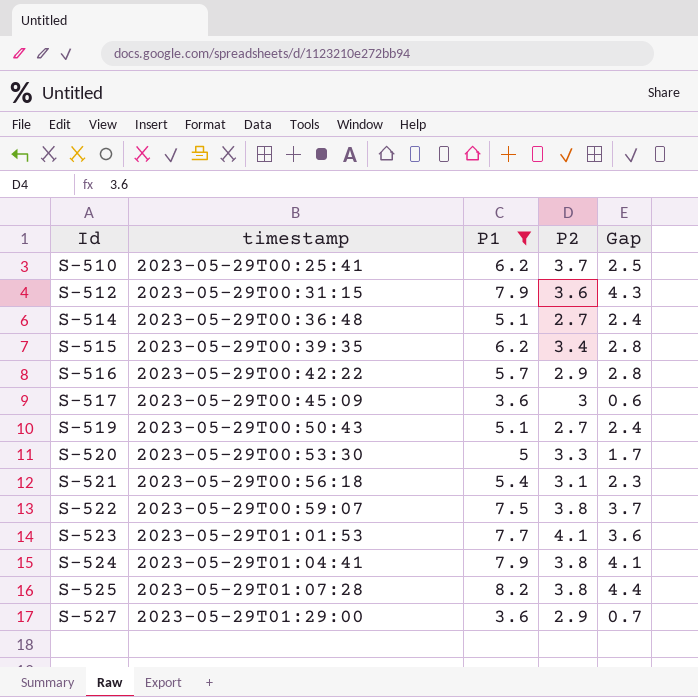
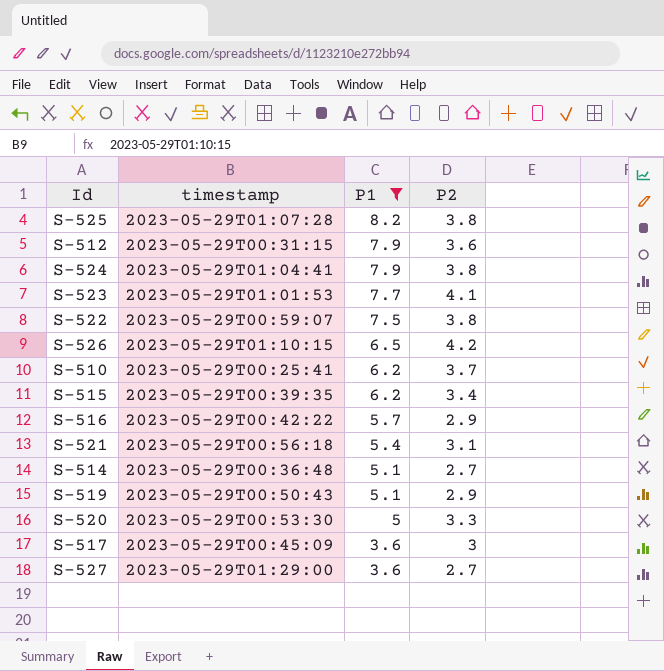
row order: Id ascending -> P1 descending
column Gap | formula: [P1] - [P2] -> none
row S-526: none -> 2023-05-29T01:10:15 | 6.5 | 4.2
S-519 | P2: 2.7 -> 2.9
S-527 | P2: 2.9 -> 2.7

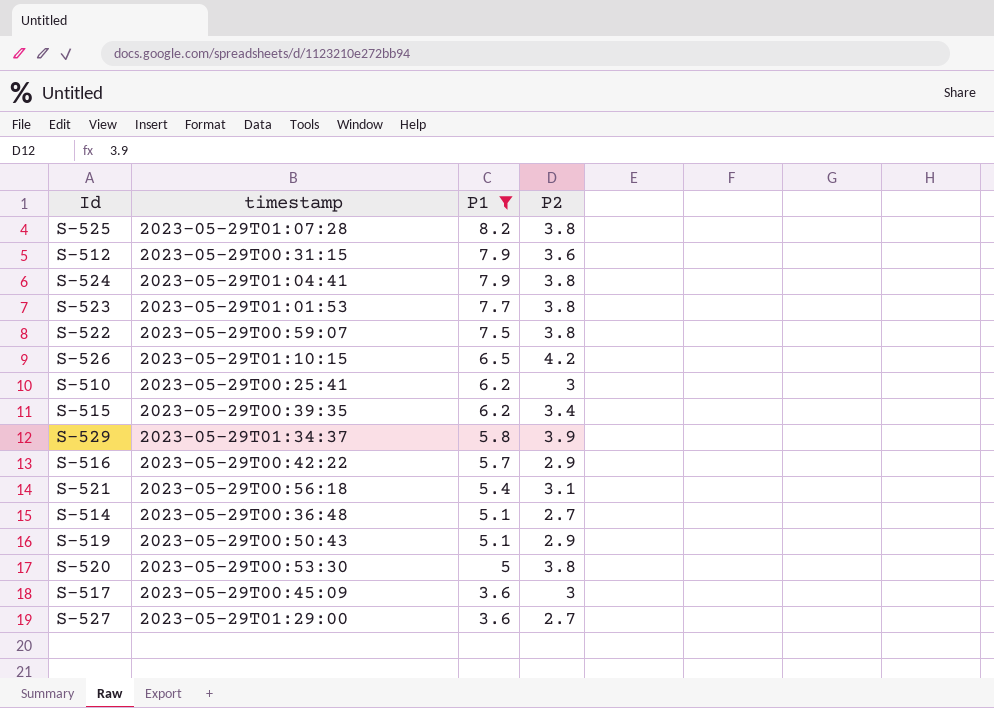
S-523 | P2: 4.1 -> 3.8
S-510 | P2: 3.7 -> 3
row S-529: none -> 2023-05-29T01:34:37 | 5.8 | 3.9
S-520 | P2: 3.3 -> 3.8

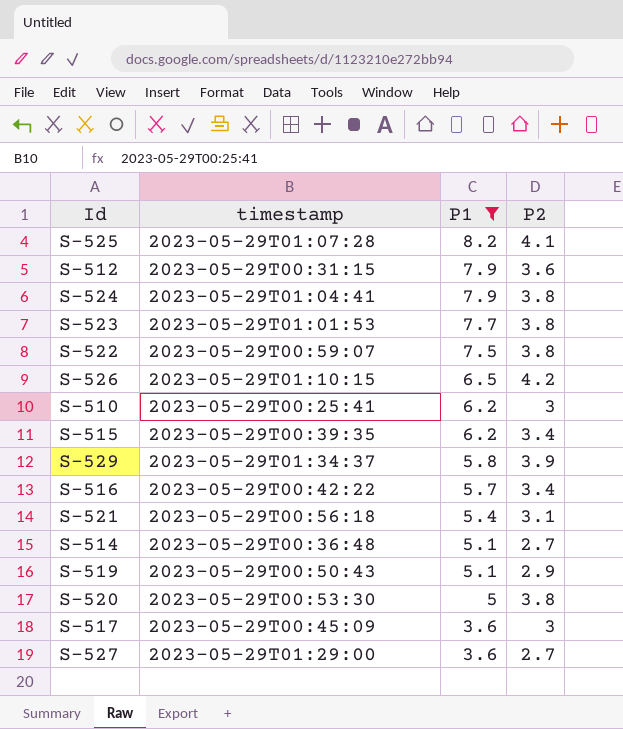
S-525 | P2: 3.8 -> 4.1
S-516 | P2: 2.9 -> 3.4

